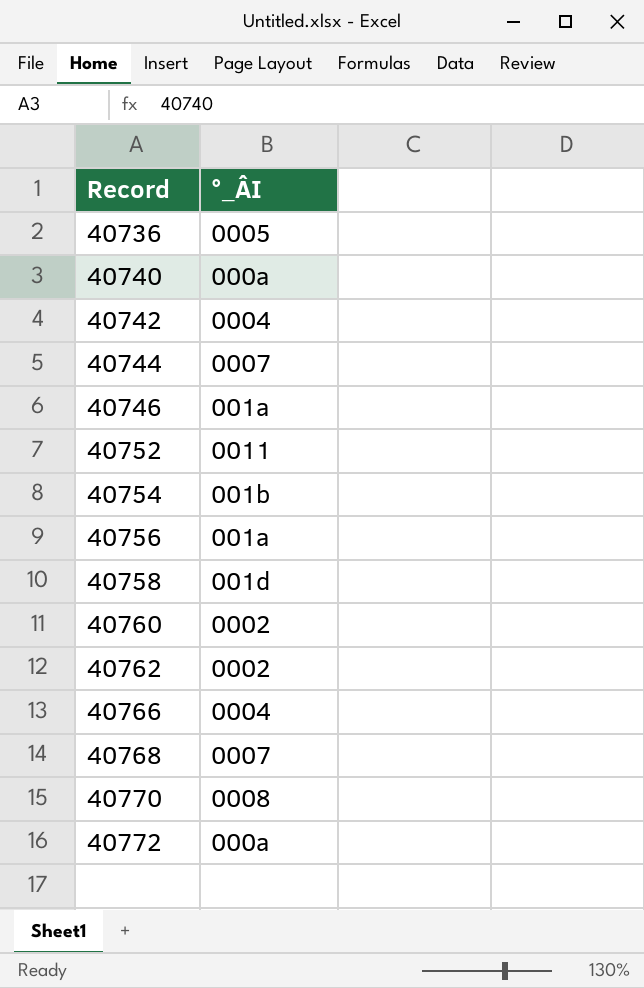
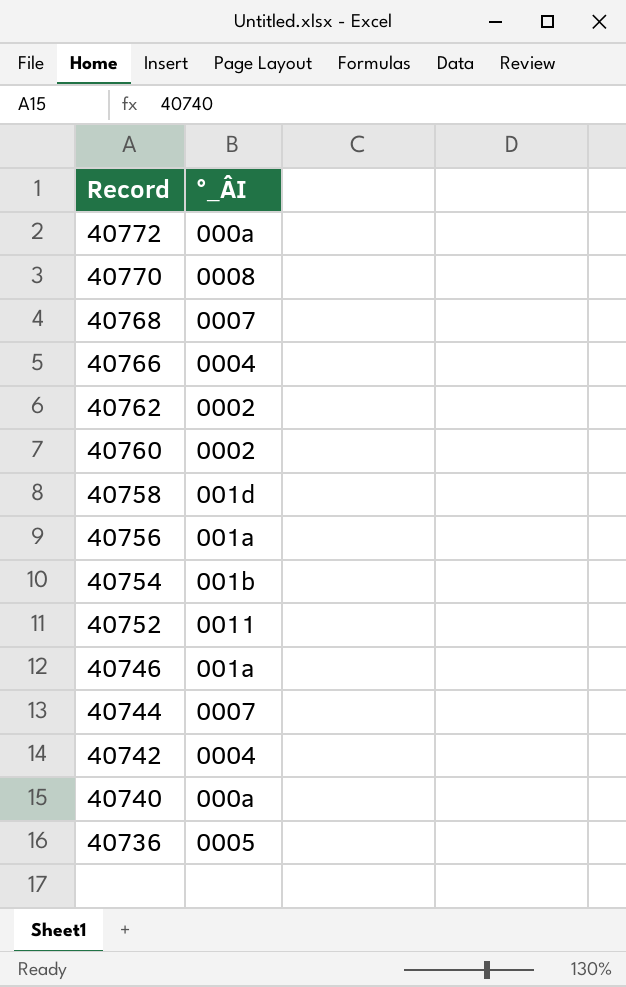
row order: Record ascending -> Record descending

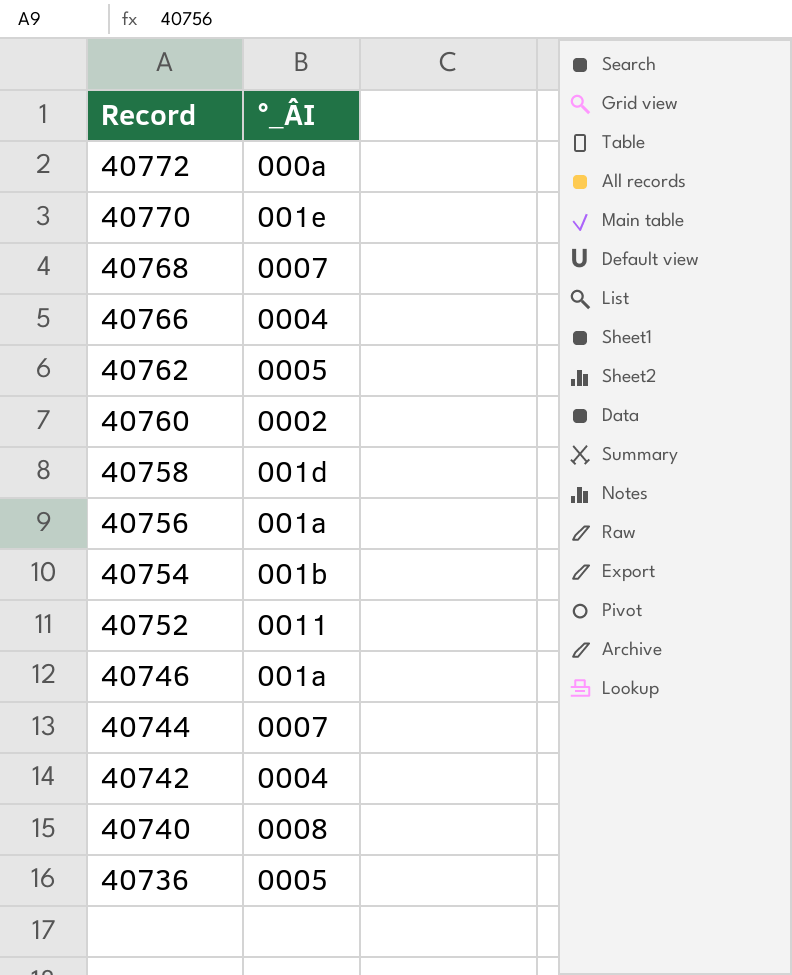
40770 | °_ÂI: 0008 -> 001e
40762 | °_ÂI: 0002 -> 0005
40740 | °_ÂI: 000a -> 0008

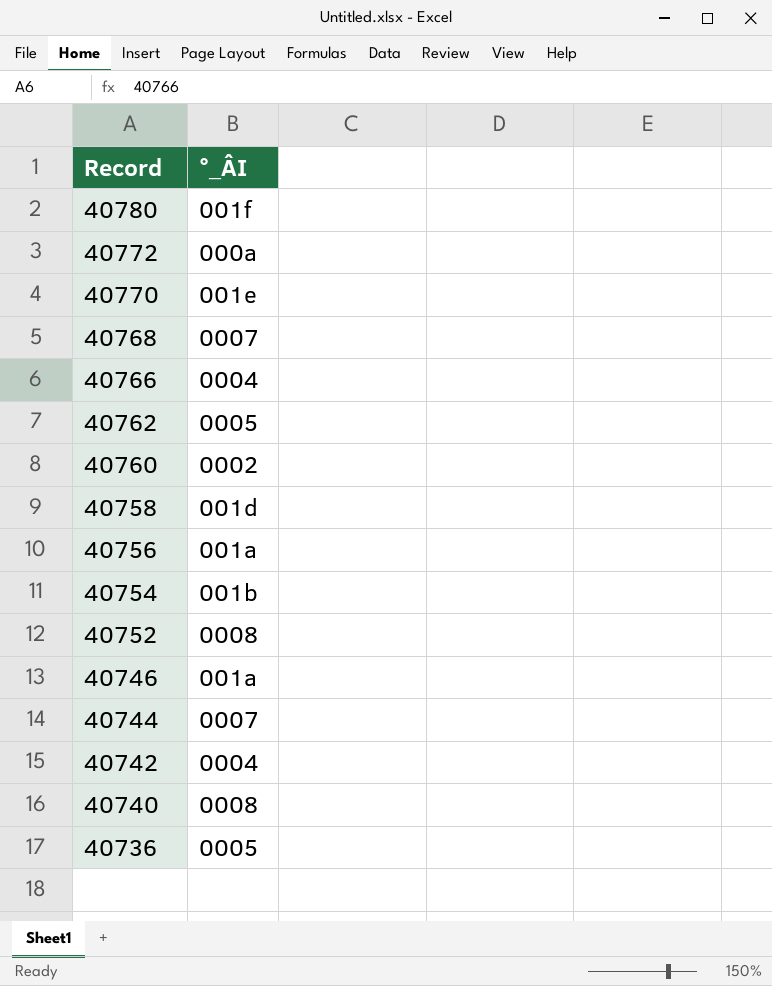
row 40780: none -> 001f
40752 | °_ÂI: 0011 -> 0008

